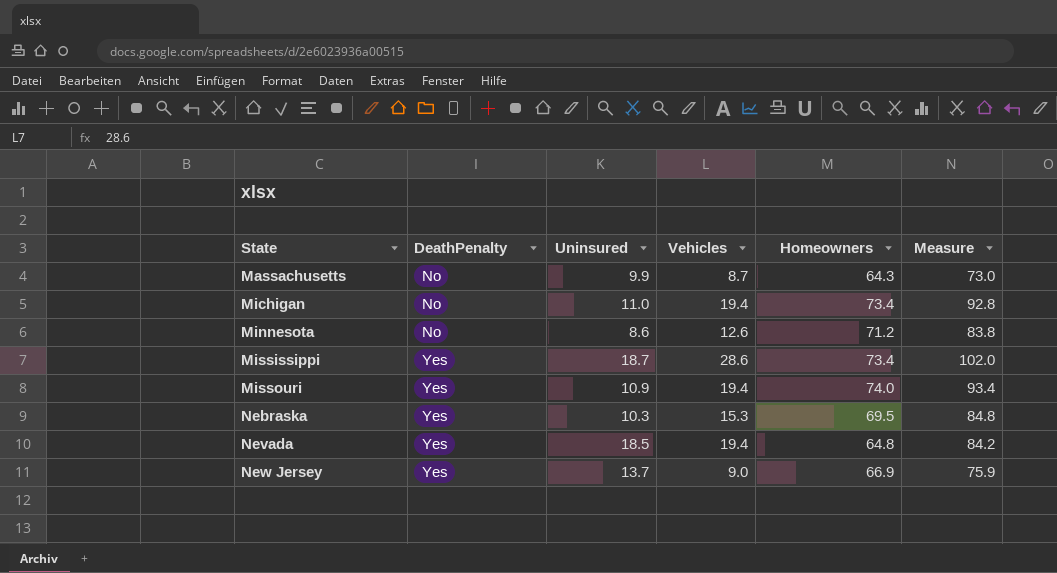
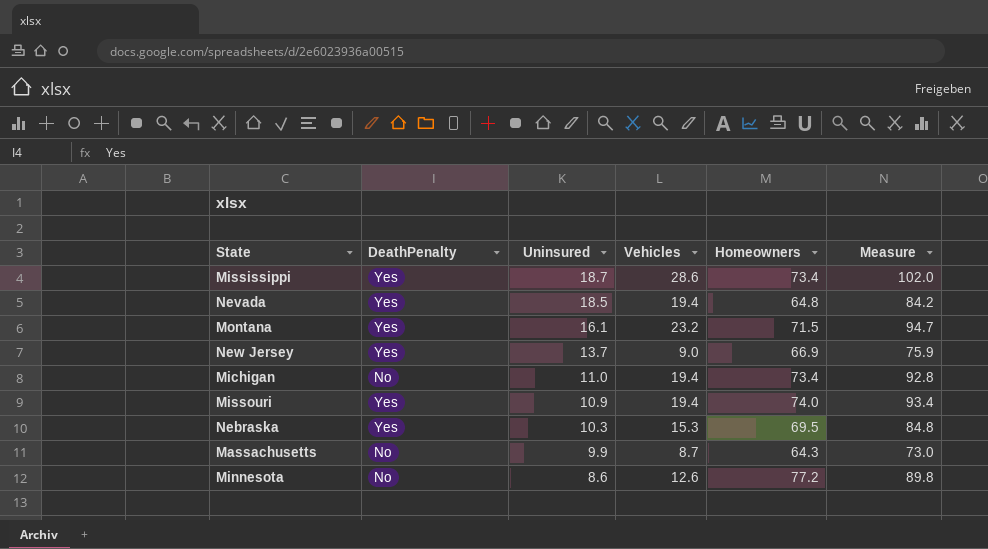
row order: State ascending -> Uninsured descending
row Montana: none -> Yes | 16.1 | 23.2 | 71.5 | 94.7
Minnesota | Homeowners: 71.2 -> 77.2
Minnesota | Measure: 83.8 -> 89.8

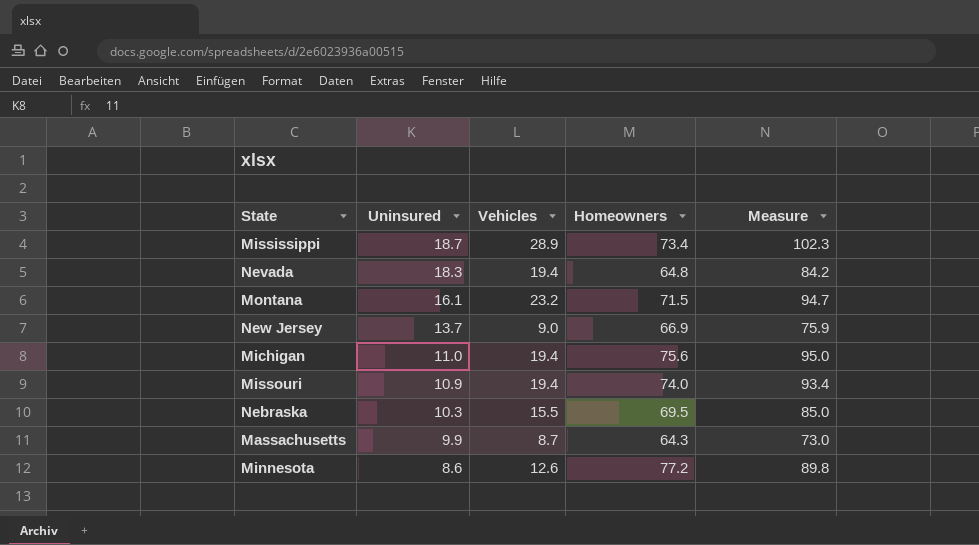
column DeathPenalty | position: 2 -> none
Mississippi | Vehicles: 28.6 -> 28.9
Mississippi | Measure: 102.0 -> 102.3
Nevada | Uninsured: 18.5 -> 18.3
Michigan | Homeowners: 73.4 -> 75.6
Michigan | Measure: 92.8 -> 95.0
Nebraska | Vehicles: 15.3 -> 15.5
Nebraska | Measure: 84.8 -> 85.0

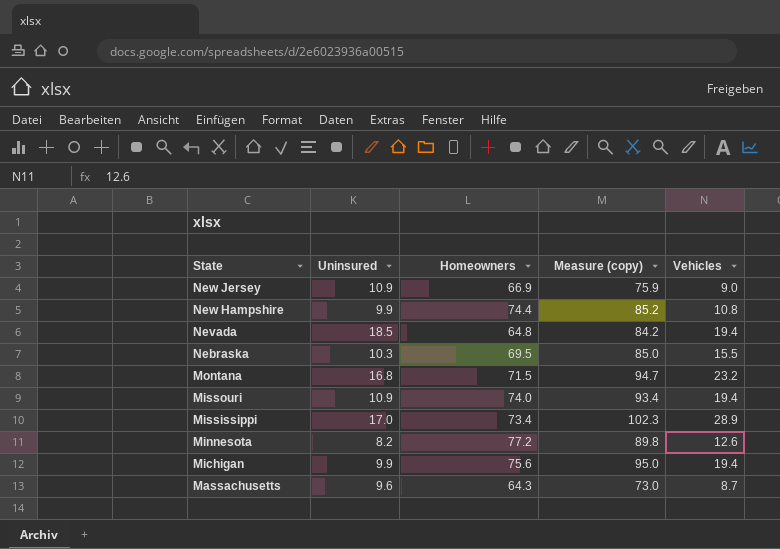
row order: Uninsured descending -> State descending
column name: Measure -> Measure (copy)
column Vehicles | position: 3 -> 5
New Jersey | Uninsured: 13.7 -> 10.9
row New Hampshire: none -> 9.9 | 74.4 | 85.2 | 10.8
Nevada | Uninsured: 18.3 -> 18.5
Montana | Uninsured: 16.1 -> 16.8
Mississippi | Uninsured: 18.7 -> 17.0
Minnesota | Uninsured: 8.6 -> 8.2
Michigan | Uninsured: 11.0 -> 9.9
Massachusetts | Uninsured: 9.9 -> 9.6

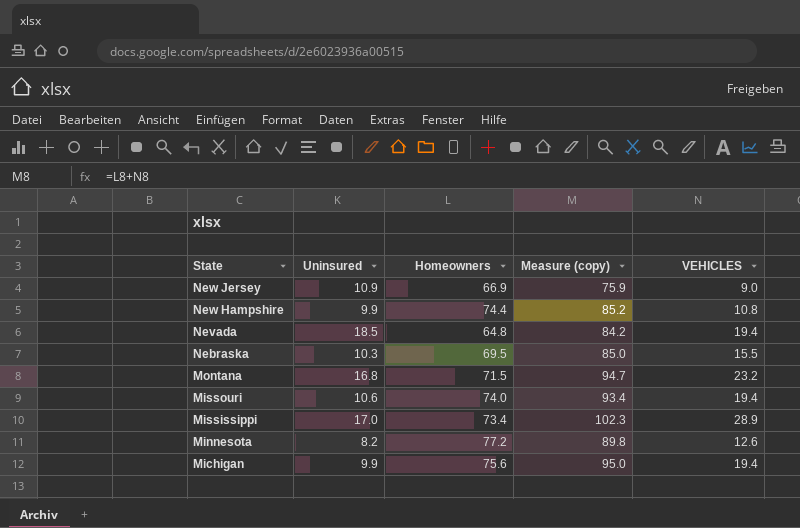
column name: Vehicles -> VEHICLES
row Massachusetts: 9.6 | 64.3 | 73.0 | 8.7 -> none
Missouri | Uninsured: 10.9 -> 10.6

